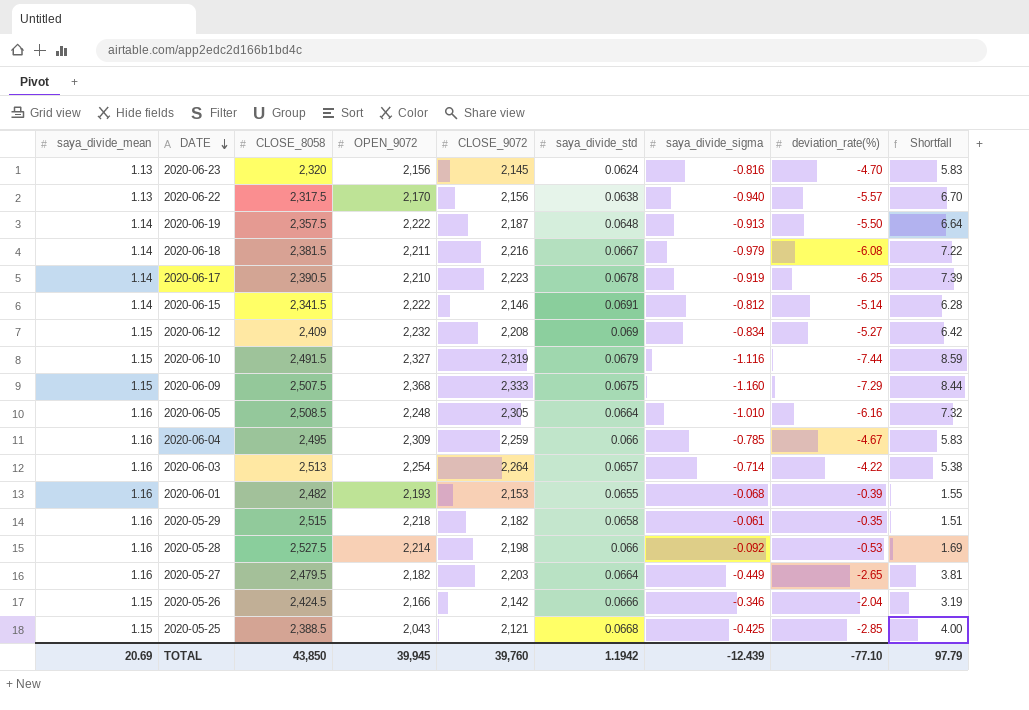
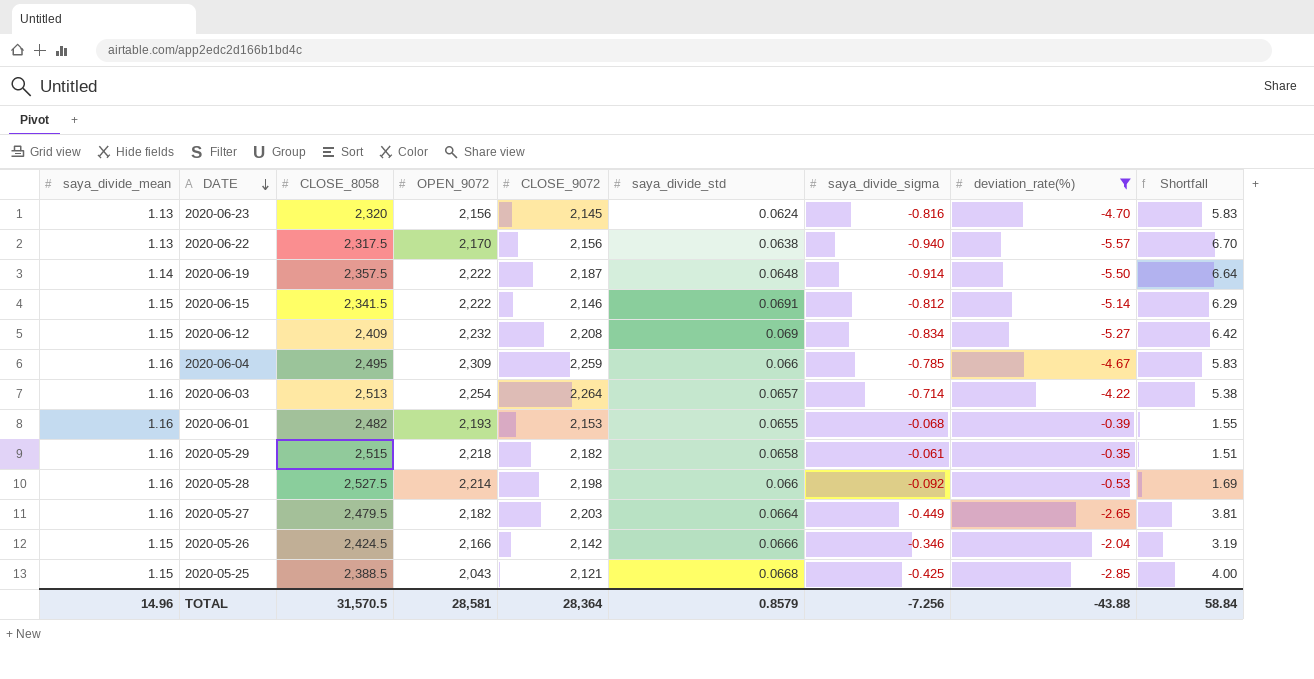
filter: none -> deviation_rate(%) >= -5.57
2020-06-19 | saya_divide_sigma: -0.913 -> -0.914
2020-06-15 | saya_divide_mean: 1.14 -> 1.15
2020-06-15 | Shortfall: 6.28 -> 6.29
TOTAL | saya_divide_mean: 20.69 -> 14.96
TOTAL | CLOSE_8058: 43,850 -> 31,570.5
TOTAL | OPEN_9072: 39,945 -> 28,581
TOTAL | CLOSE_9072: 39,760 -> 28,364
TOTAL | saya_divide_std: 1.1942 -> 0.8579
TOTAL | saya_divide_sigma: -12.439 -> -7.256
TOTAL | deviation_rate(%): -77.10 -> -43.88
TOTAL | Shortfall: 97.79 -> 58.84

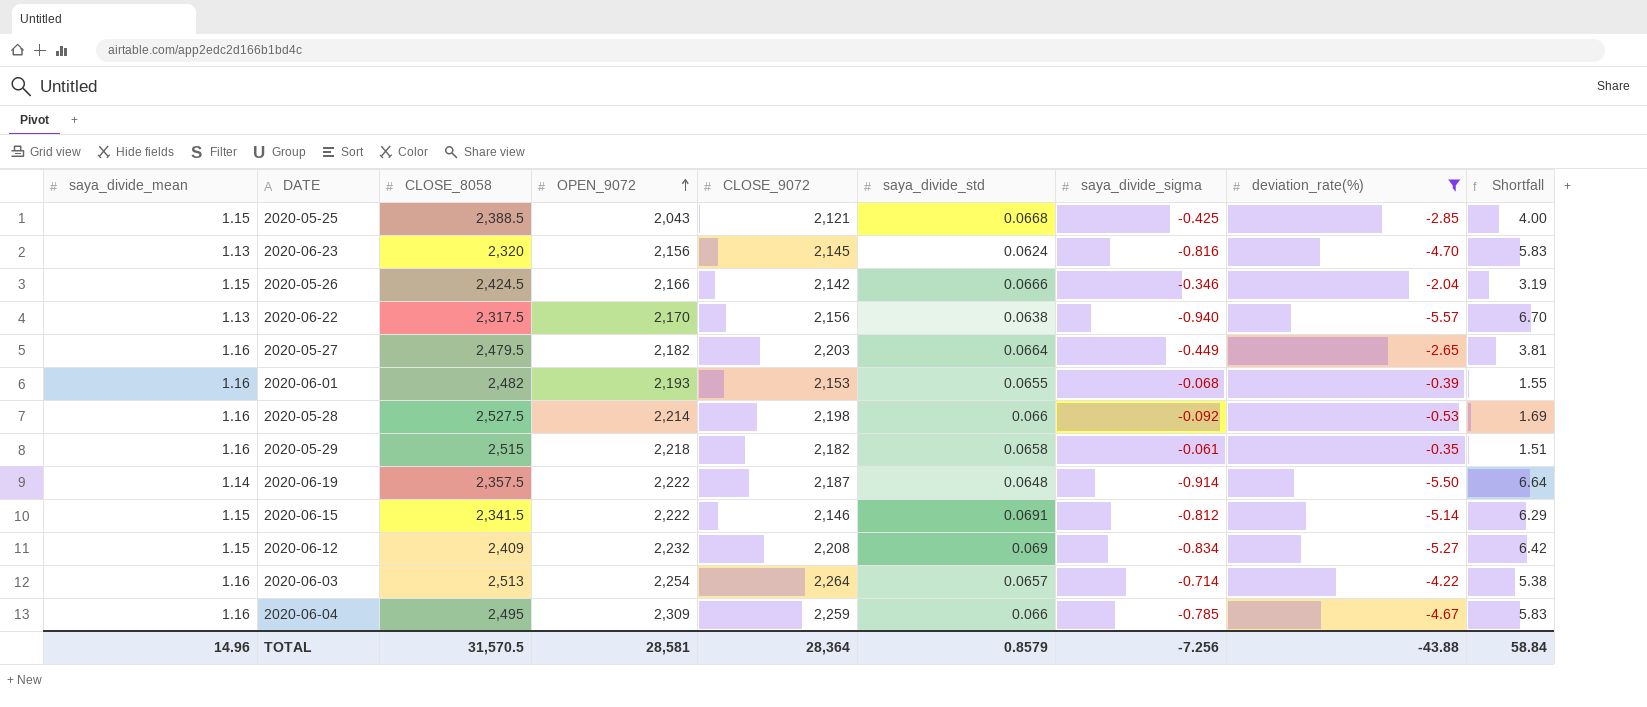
row order: DATE descending -> OPEN_9072 ascending

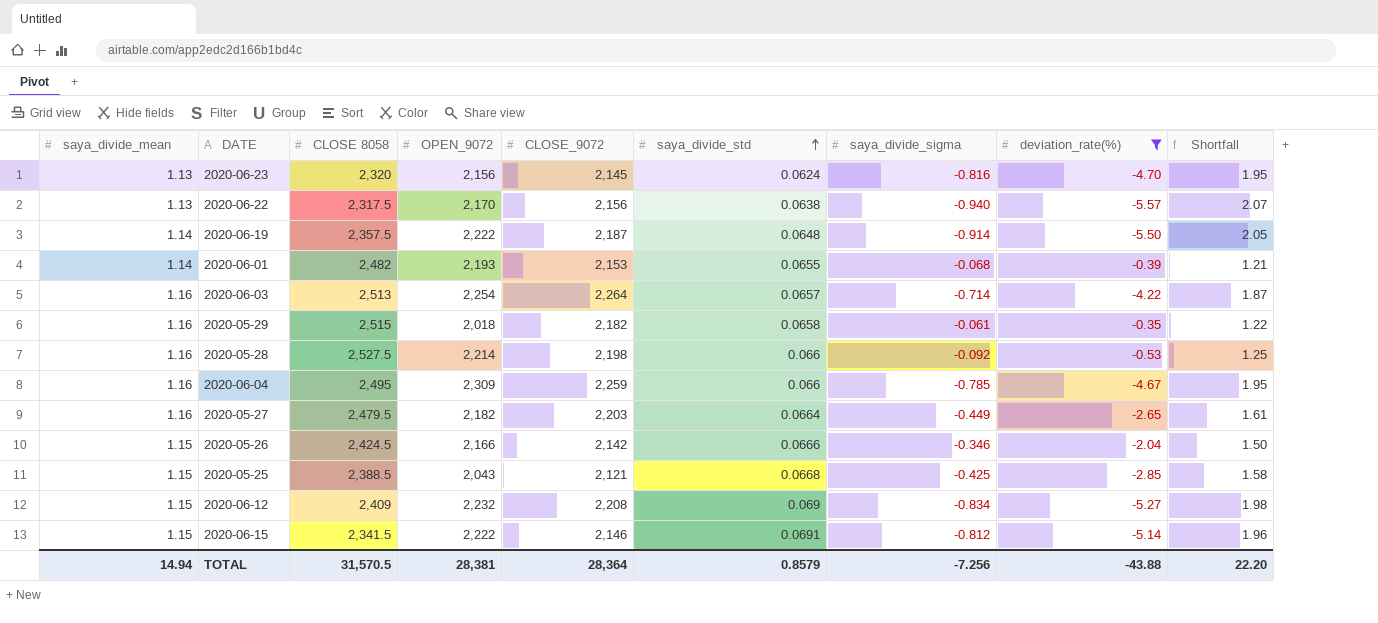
row order: OPEN_9072 ascending -> saya_divide_std ascending
column name: CLOSE_8058 -> CLOSE 8058
column Shortfall | formula: [saya_divide_mean] - [deviation_rate(%)] -> [saya_divide_mean] - [saya_divide_sigma]
2020-06-01 | saya_divide_mean: 1.16 -> 1.14
2020-05-29 | OPEN_9072: 2,218 -> 2,018
TOTAL | saya_divide_mean: 14.96 -> 14.94
TOTAL | OPEN_9072: 28,581 -> 28,381
TOTAL | Shortfall: 58.84 -> 22.20

